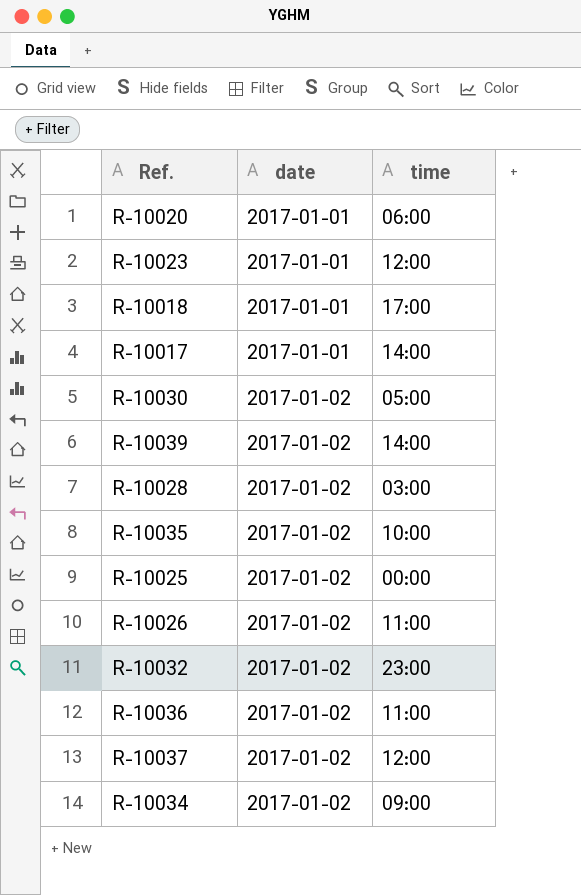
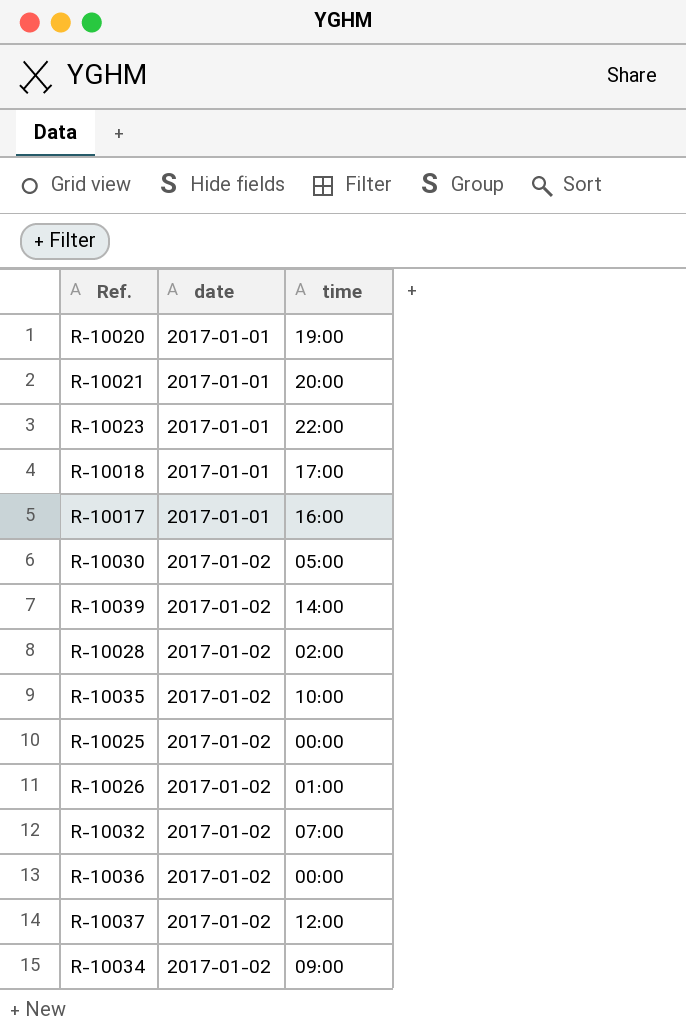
R-10020 | time: 06:00 -> 19:00
row R-10021: none -> 2017-01-01 | 20:00
R-10023 | time: 12:00 -> 22:00
R-10017 | time: 14:00 -> 16:00
R-10028 | time: 03:00 -> 02:00
R-10026 | time: 11:00 -> 01:00
R-10032 | time: 23:00 -> 07:00
R-10036 | time: 11:00 -> 00:00

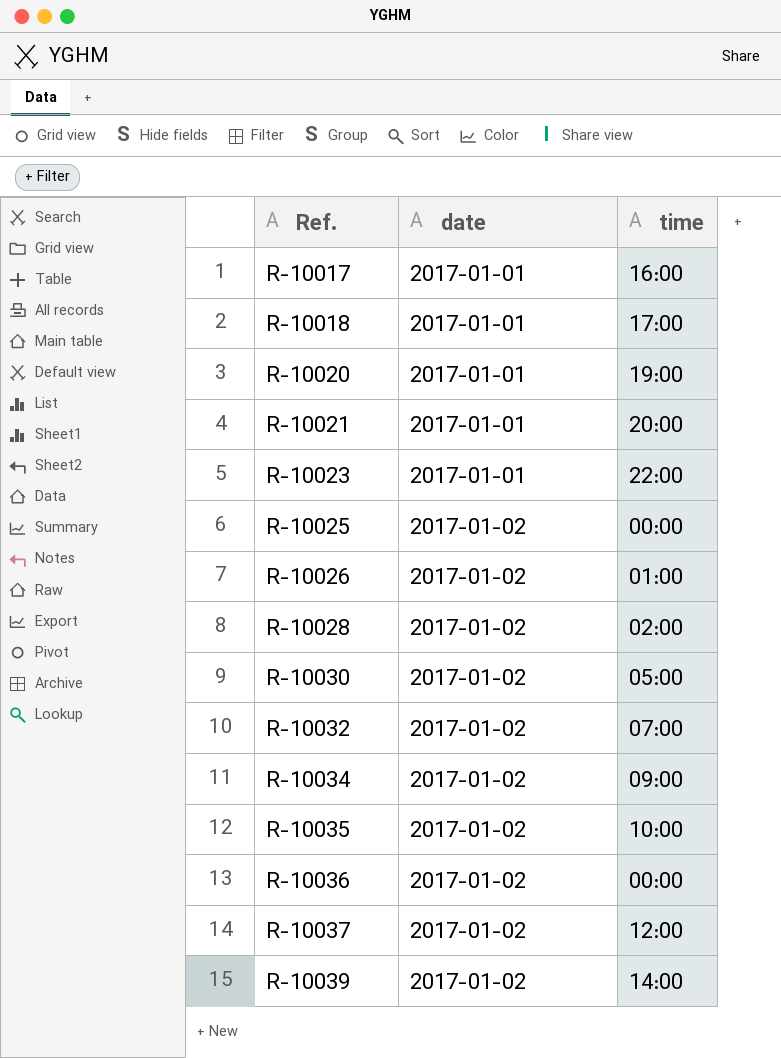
row order: date ascending -> Ref. ascending

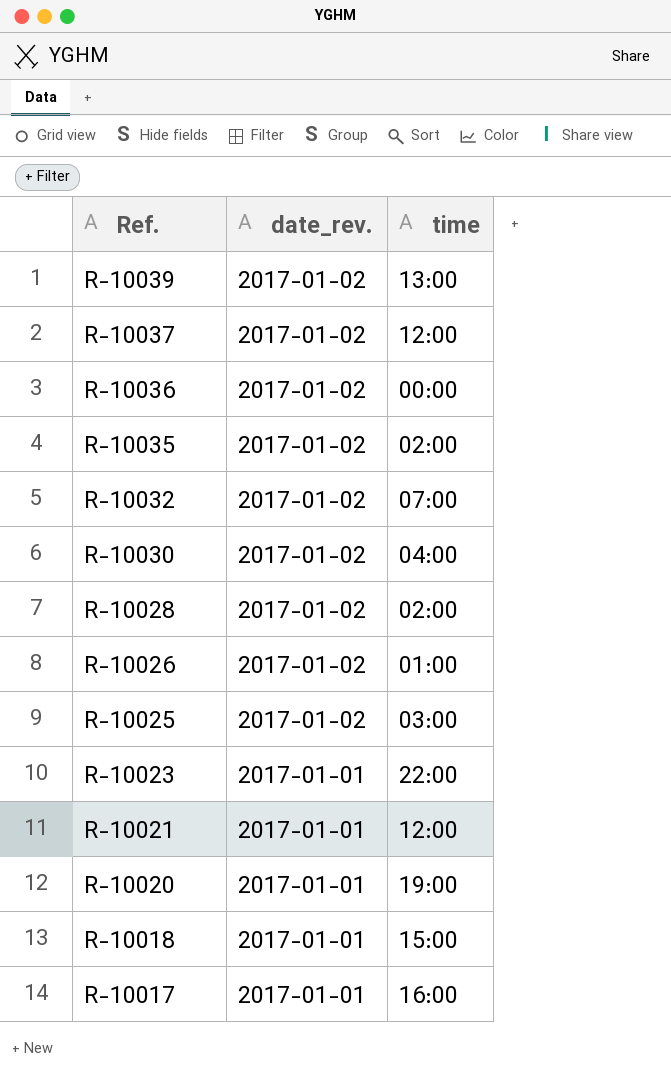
row order: Ref. ascending -> Ref. descending
column name: date -> date_rev.
row R-10034: 2017-01-02 | 09:00 -> none
R-10039 | time: 14:00 -> 13:00
R-10035 | time: 10:00 -> 02:00
R-10030 | time: 05:00 -> 04:00
R-10025 | time: 00:00 -> 03:00
R-10021 | time: 20:00 -> 12:00
R-10018 | time: 17:00 -> 15:00

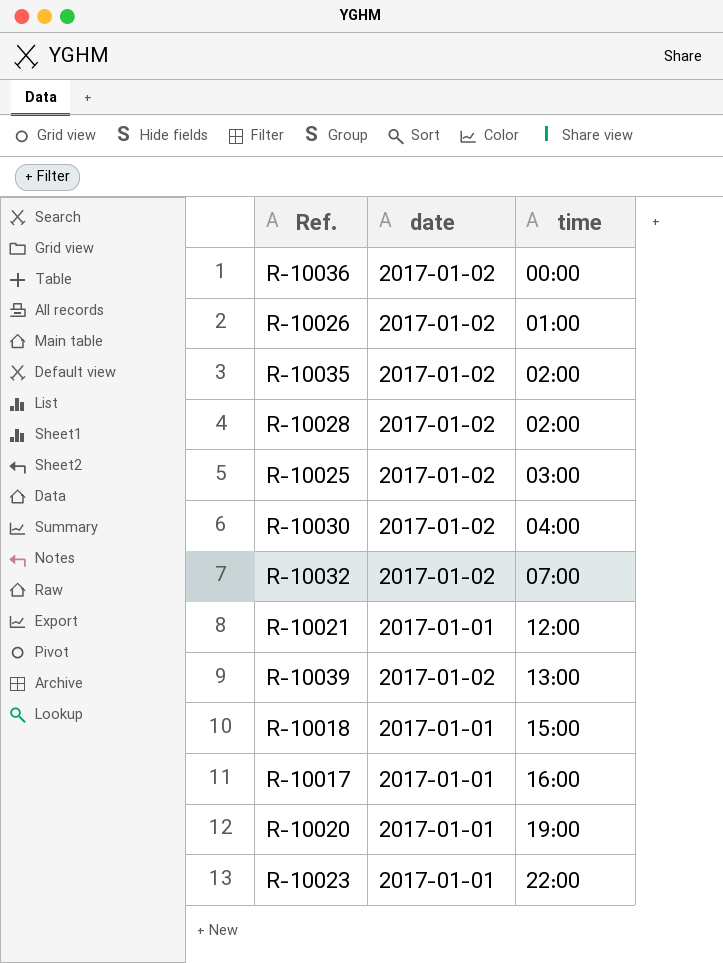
row order: Ref. descending -> time ascending
column name: date_rev. -> date
row R-10037: 2017-01-02 | 12:00 -> none

